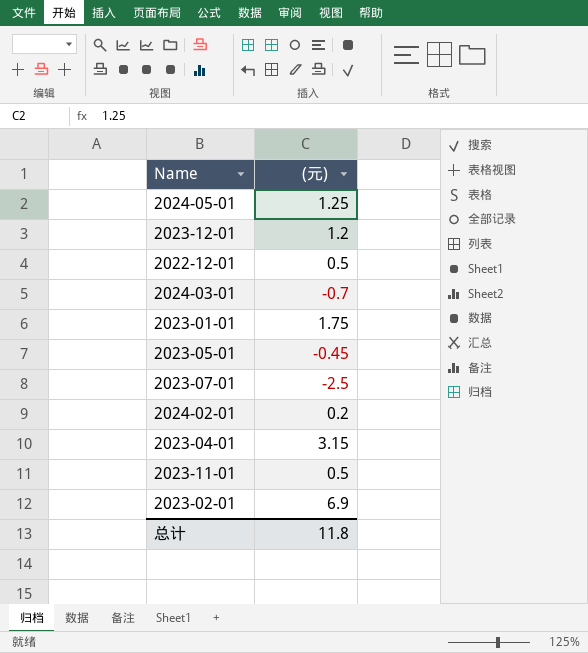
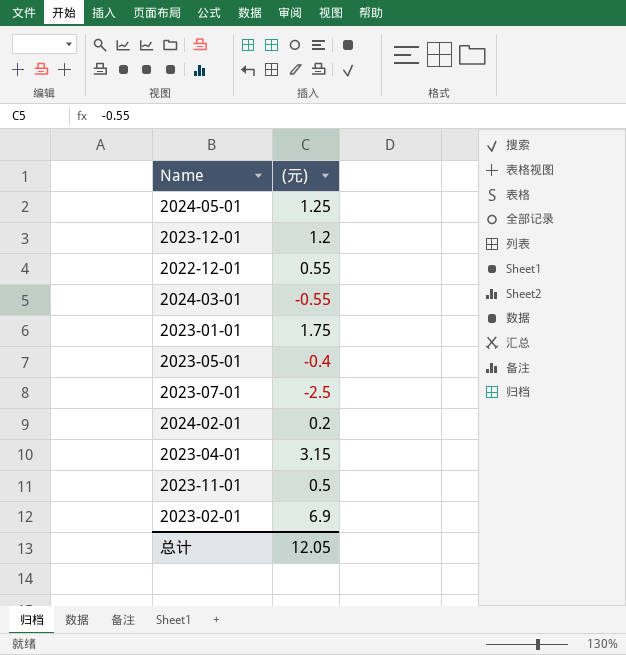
2022-12-01 | (元): 0.5 -> 0.55
2024-03-01 | (元): -0.7 -> -0.55
2023-05-01 | (元): -0.45 -> -0.4
总计 | (元): 11.8 -> 12.05

